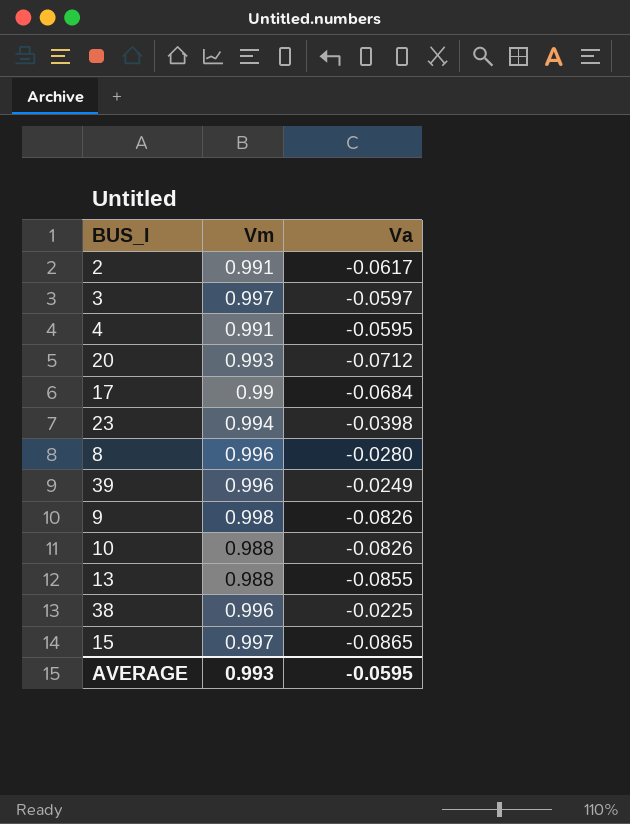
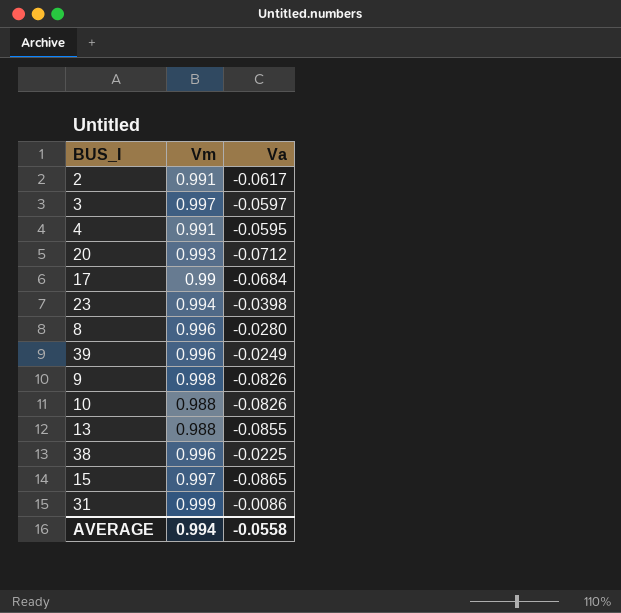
row 31: none -> 0.999 | -0.0086
AVERAGE | Vm: 0.993 -> 0.994
AVERAGE | Va: -0.0595 -> -0.0558

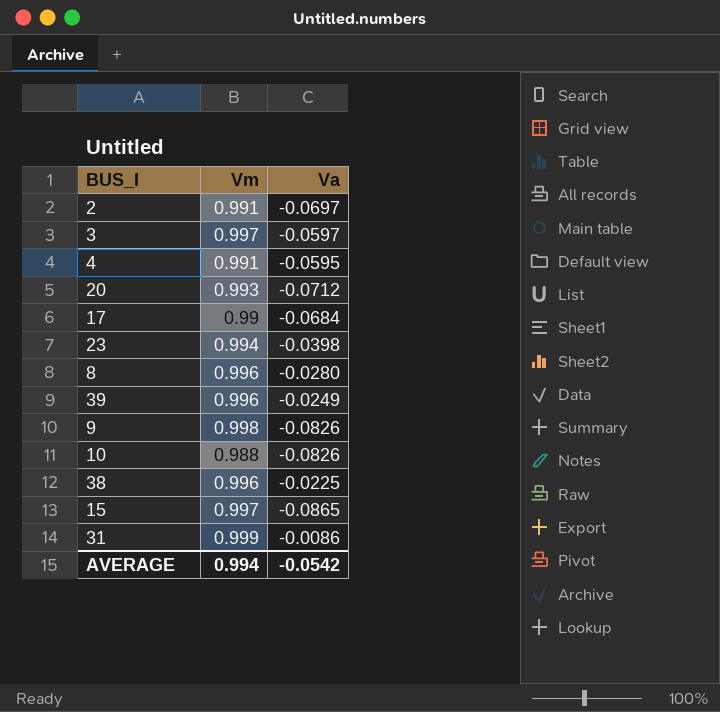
row 13: 0.988 | -0.0855 -> none
2 | Va: -0.0617 -> -0.0697
AVERAGE | Va: -0.0558 -> -0.0542

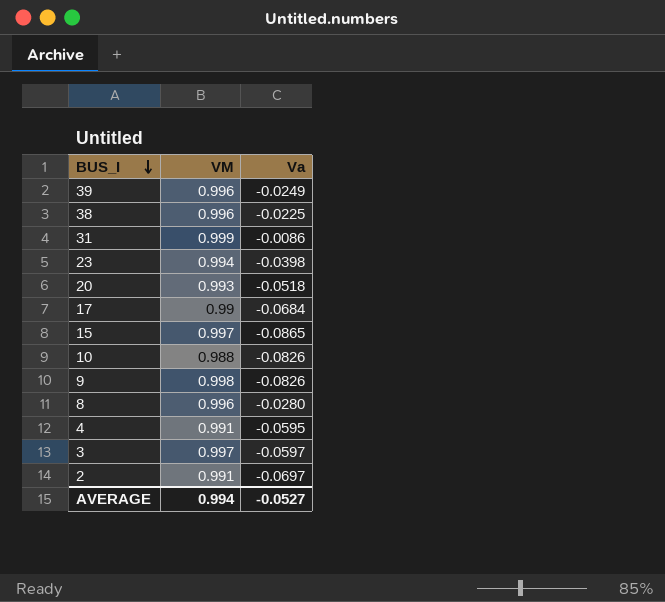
row order: none -> BUS_I descending
column name: Vm -> VM
20 | Va: -0.0712 -> -0.0518
AVERAGE | Va: -0.0542 -> -0.0527

